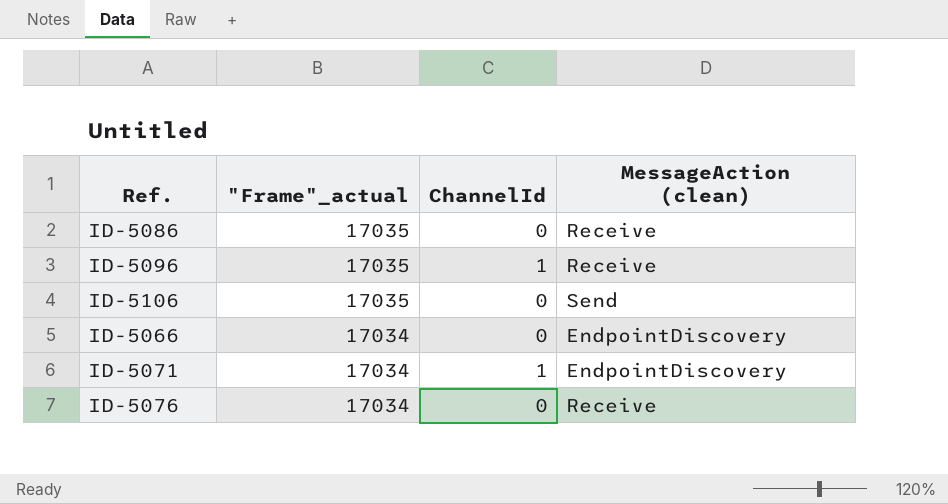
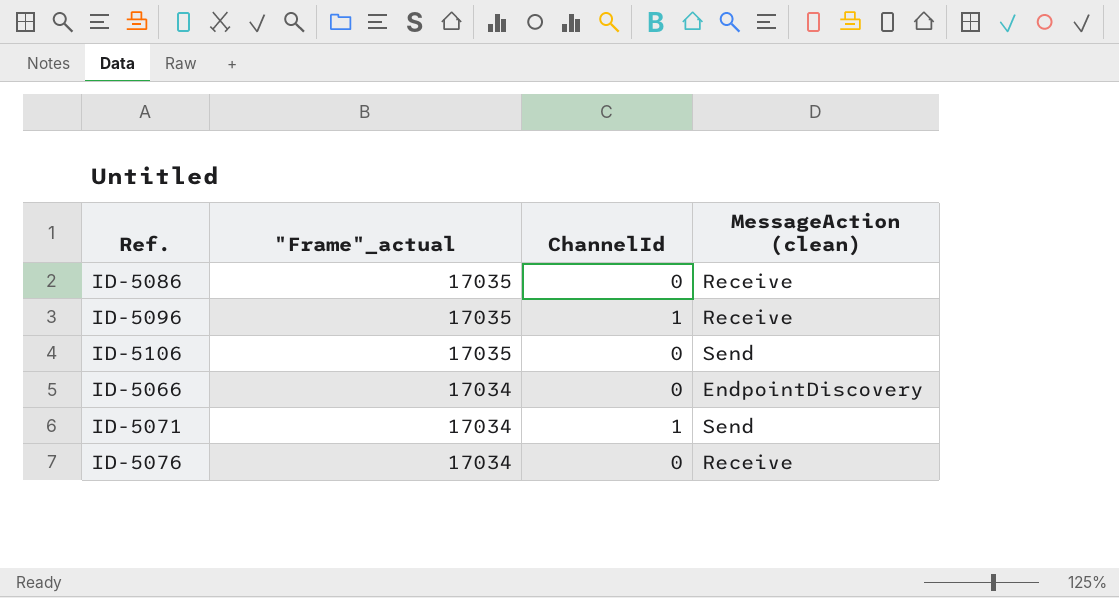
ID-5071 | MessageAction (clean): EndpointDiscovery -> Send

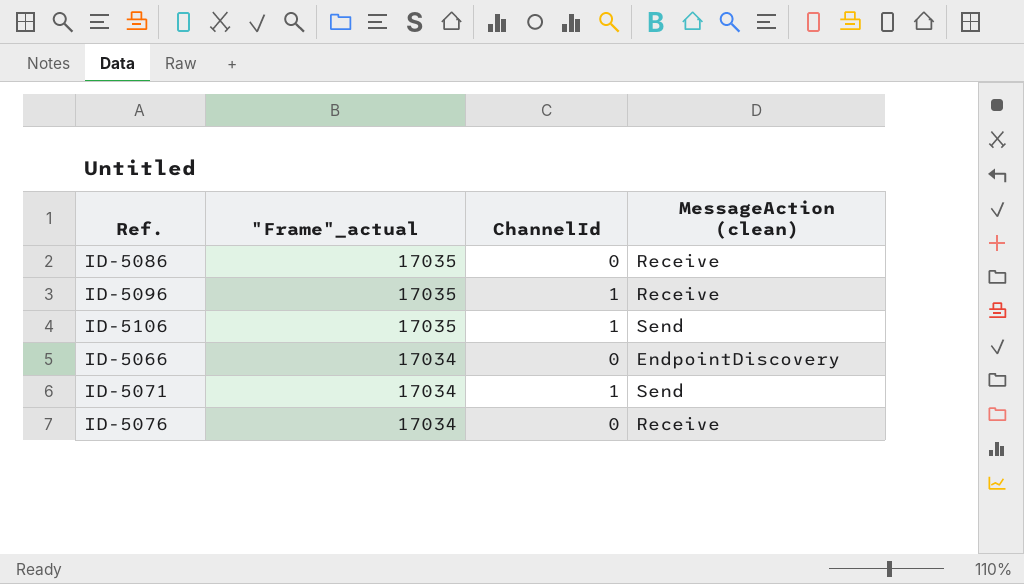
ID-5106 | ChannelId: 0 -> 1

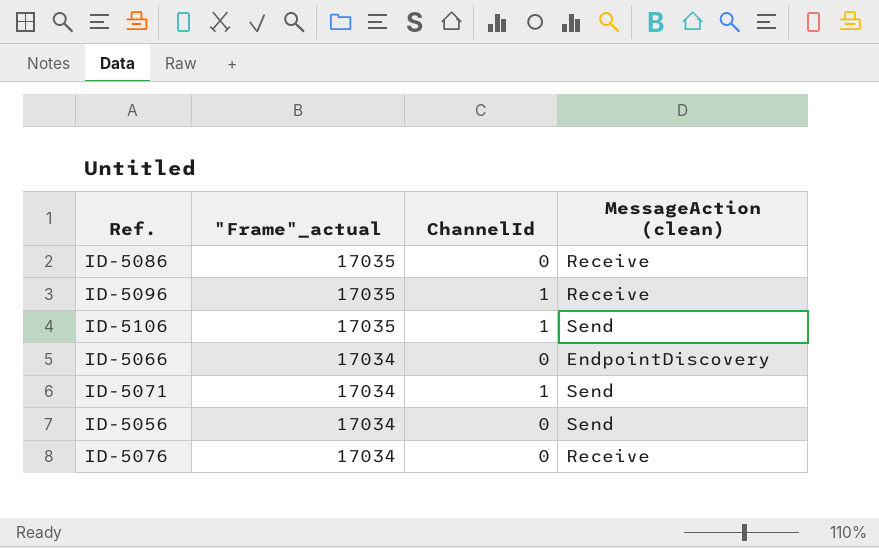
row ID-5056: none -> 17034 | 0 | Send

